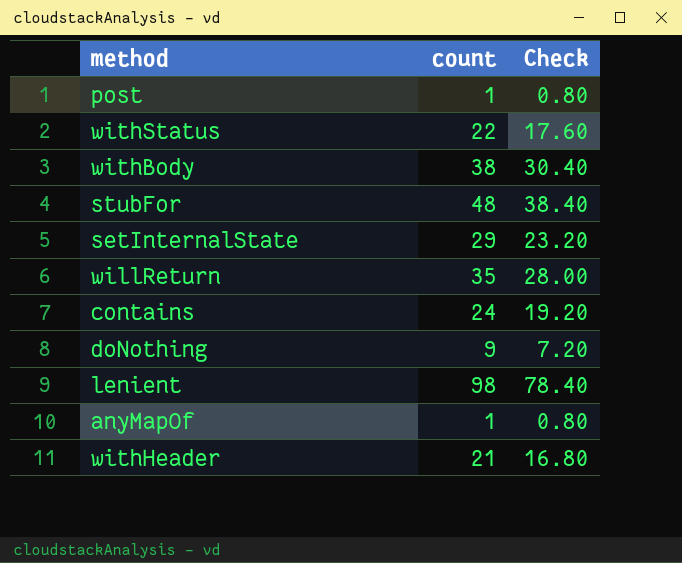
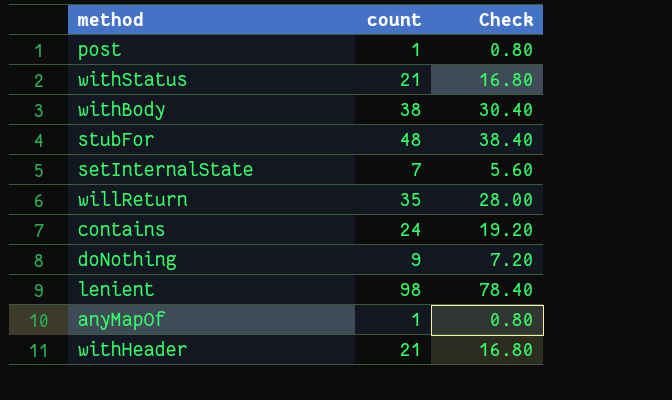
withStatus | count: 22 -> 21
withStatus | Check: 17.60 -> 16.80
setInternalState | count: 29 -> 7
setInternalState | Check: 23.20 -> 5.60

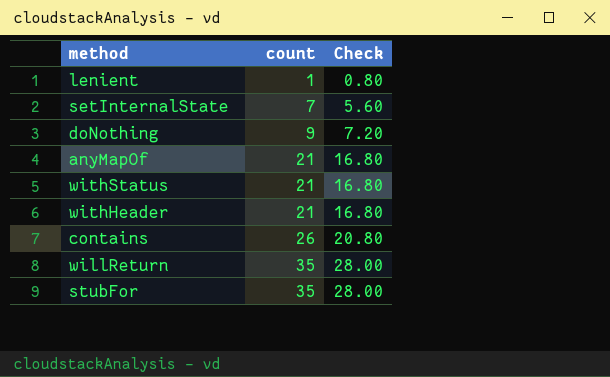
row order: none -> count ascending
row post: 1 | 0.80 -> none
row withBody: 38 | 30.40 -> none
lenient | count: 98 -> 1
lenient | Check: 78.40 -> 0.80
anyMapOf | count: 1 -> 21
anyMapOf | Check: 0.80 -> 16.80
contains | count: 24 -> 26
contains | Check: 19.20 -> 20.80
stubFor | count: 48 -> 35
stubFor | Check: 38.40 -> 28.00

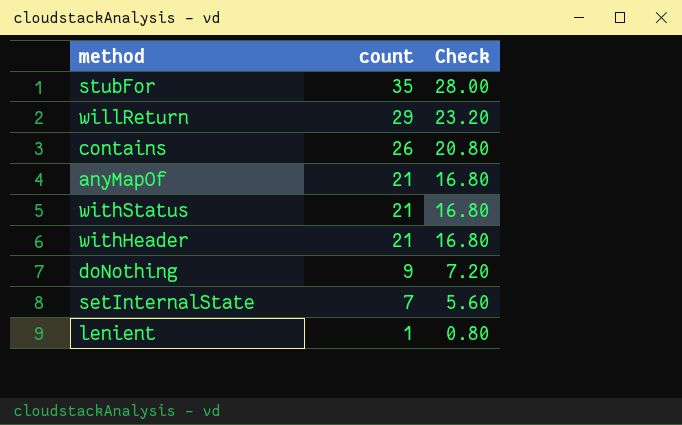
row order: count ascending -> count descending
willReturn | count: 35 -> 29
willReturn | Check: 28.00 -> 23.20

